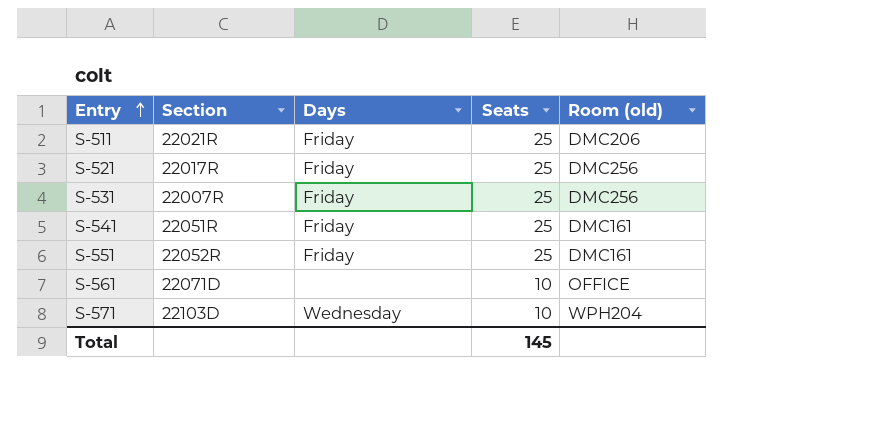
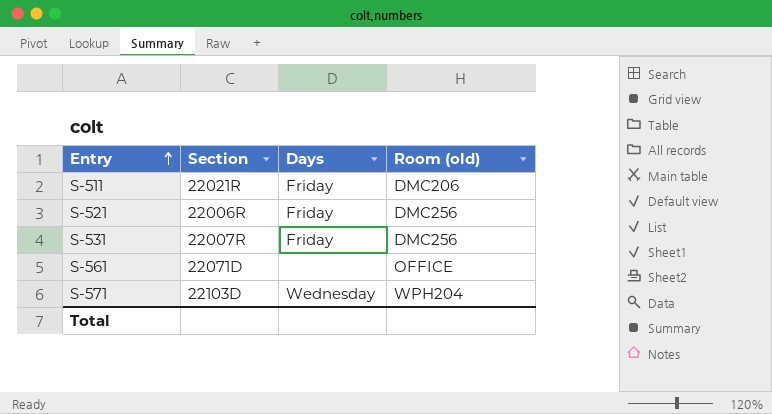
column Seats | position: 4 -> none
row S-541: 22051R | Friday | 25 | DMC161 -> none
row S-551: 22052R | Friday | 25 | DMC161 -> none
S-521 | Section: 22017R -> 22006R

